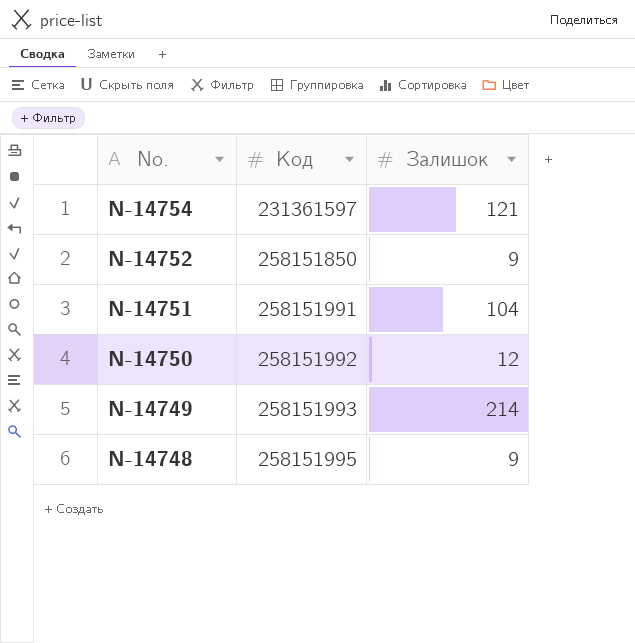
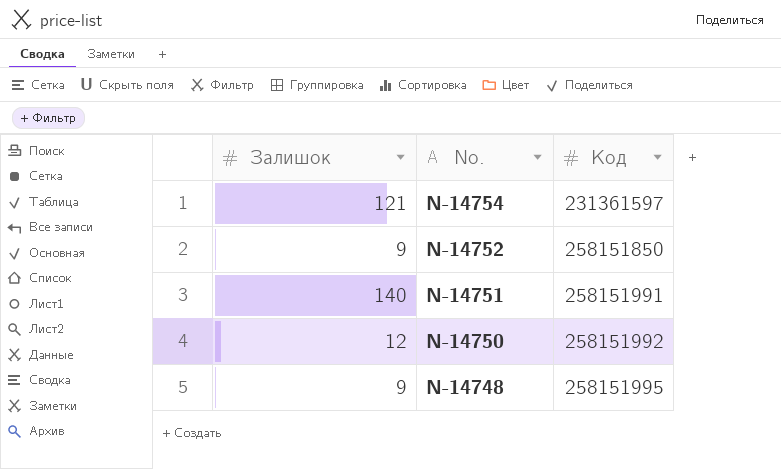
column Залишок | position: 3 -> 1
row N-14749: 258151993 | 214 -> none
N-14751 | Залишок: 104 -> 140

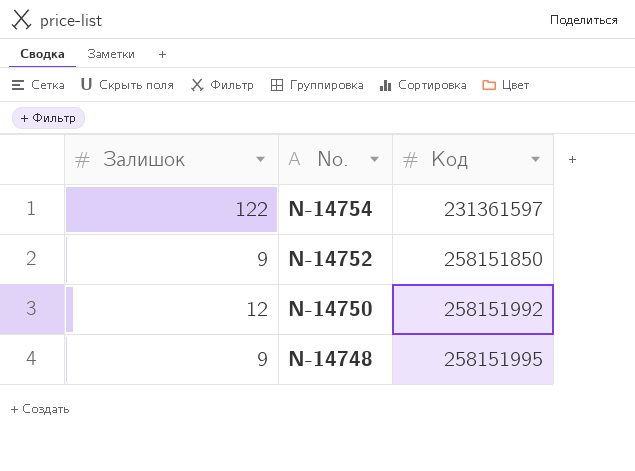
row N-14751: 140 | 258151991 -> none
N-14754 | Залишок: 121 -> 122

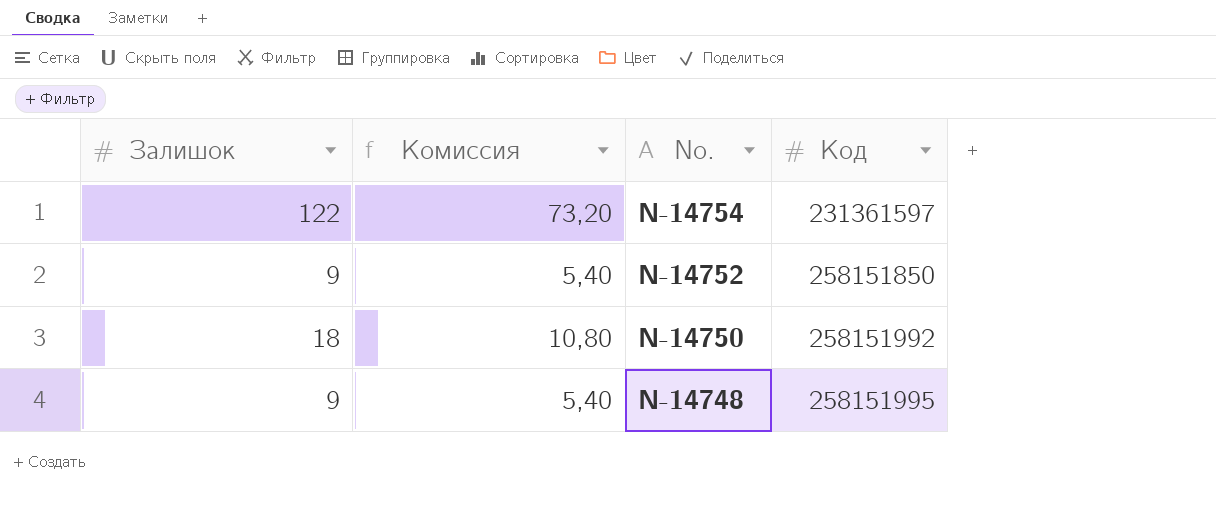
column Комиссия | formula: none -> [Залишок] * 0,6
N-14750 | Залишок: 12 -> 18

